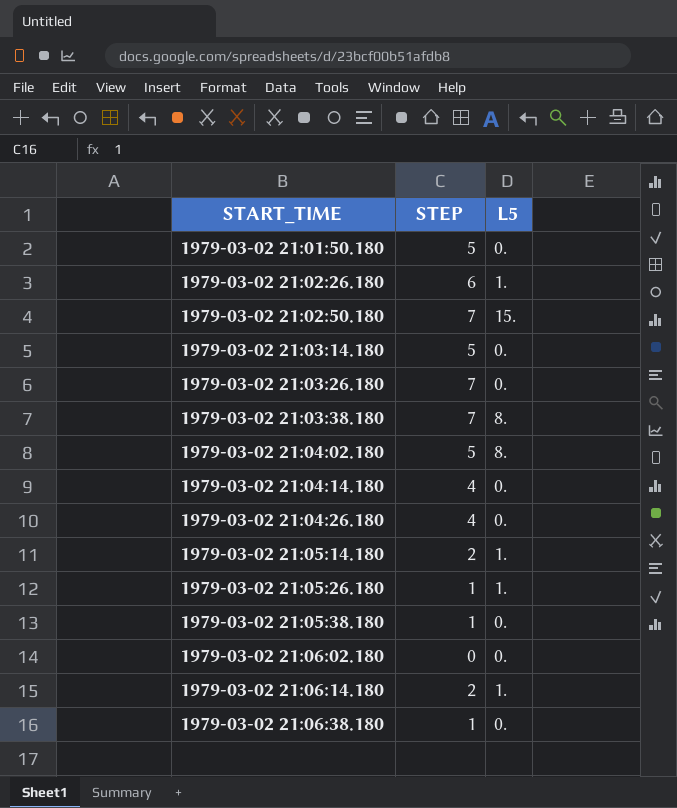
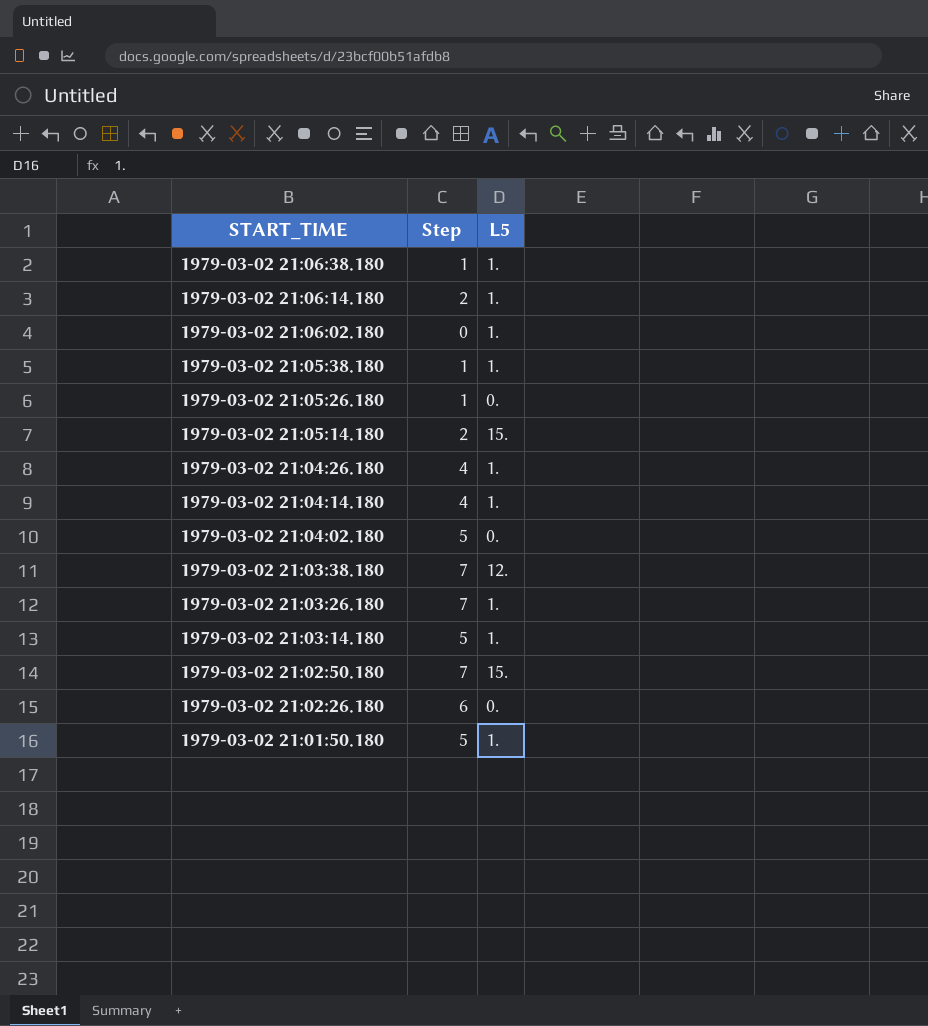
row order: START_TIME ascending -> START_TIME descending
column name: STEP -> Step
1979-03-02 21:06:38.180 | L5: 0. -> 1.
1979-03-02 21:06:02.180 | L5: 0. -> 1.
1979-03-02 21:05:38.180 | L5: 0. -> 1.
1979-03-02 21:05:26.180 | L5: 1. -> 0.
1979-03-02 21:05:14.180 | L5: 1. -> 15.
1979-03-02 21:04:26.180 | L5: 0. -> 1.
1979-03-02 21:04:14.180 | L5: 0. -> 1.
1979-03-02 21:04:02.180 | L5: 8. -> 0.
1979-03-02 21:03:38.180 | L5: 8. -> 12.
1979-03-02 21:03:26.180 | L5: 0. -> 1.
1979-03-02 21:03:14.180 | L5: 0. -> 1.
1979-03-02 21:02:26.180 | L5: 1. -> 0.
1979-03-02 21:01:50.180 | L5: 0. -> 1.

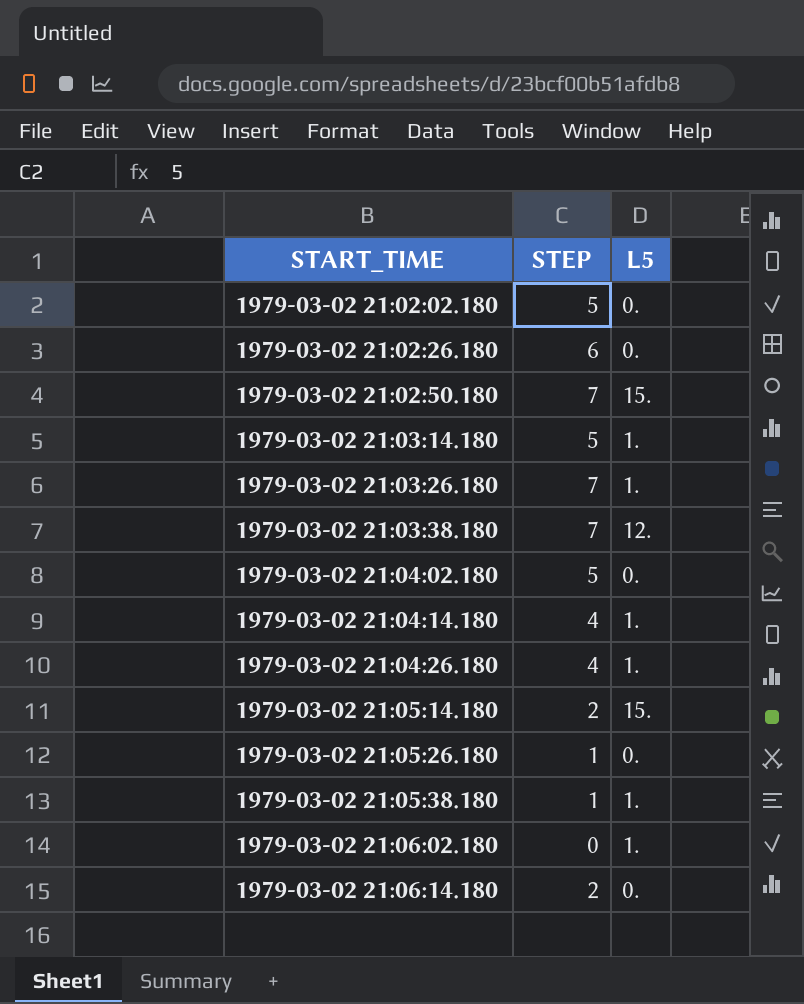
row order: START_TIME descending -> START_TIME ascending
column name: Step -> STEP
row 1979-03-02 21:06:38.180: 1 | 1. -> none
row 1979-03-02 21:01:50.180: 5 | 1. -> none
row 1979-03-02 21:02:02.180: none -> 5 | 0.
1979-03-02 21:06:14.180 | L5: 1. -> 0.

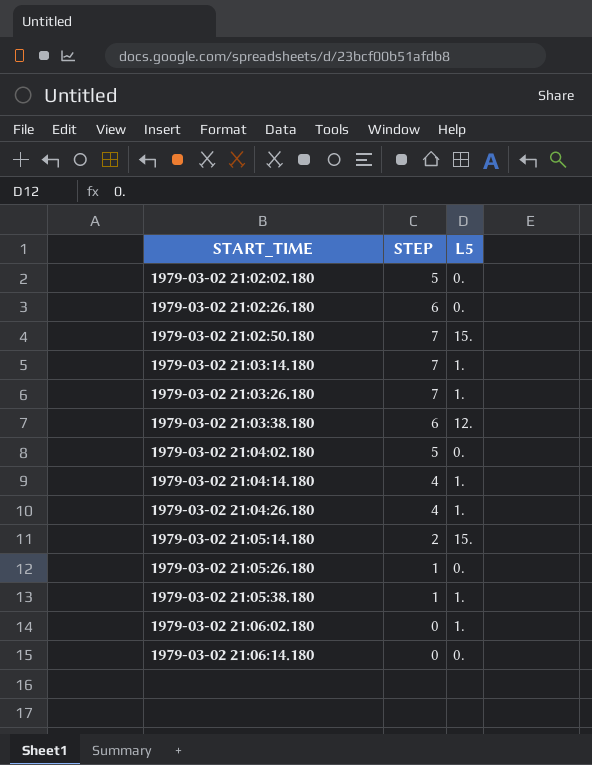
1979-03-02 21:03:14.180 | STEP: 5 -> 7
1979-03-02 21:03:38.180 | STEP: 7 -> 6
1979-03-02 21:06:14.180 | STEP: 2 -> 0

